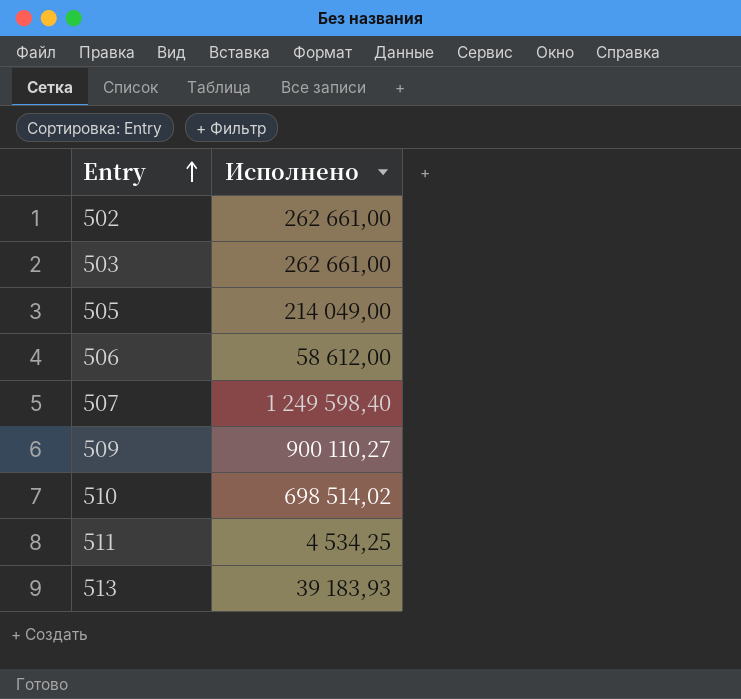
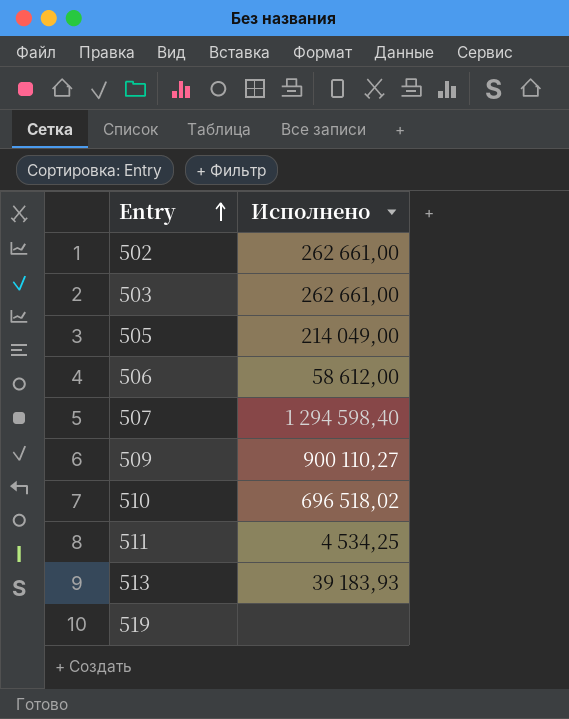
507 | Исполнено: 1 249 598,40 -> 1 294 598,40
510 | Исполнено: 698 514,02 -> 696 518,02
row 519: none -> none

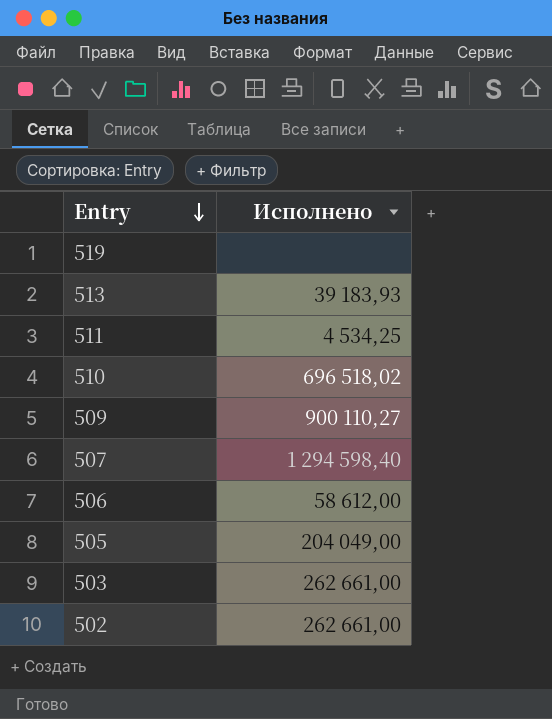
row order: Entry ascending -> Entry descending
505 | Исполнено: 214 049,00 -> 204 049,00

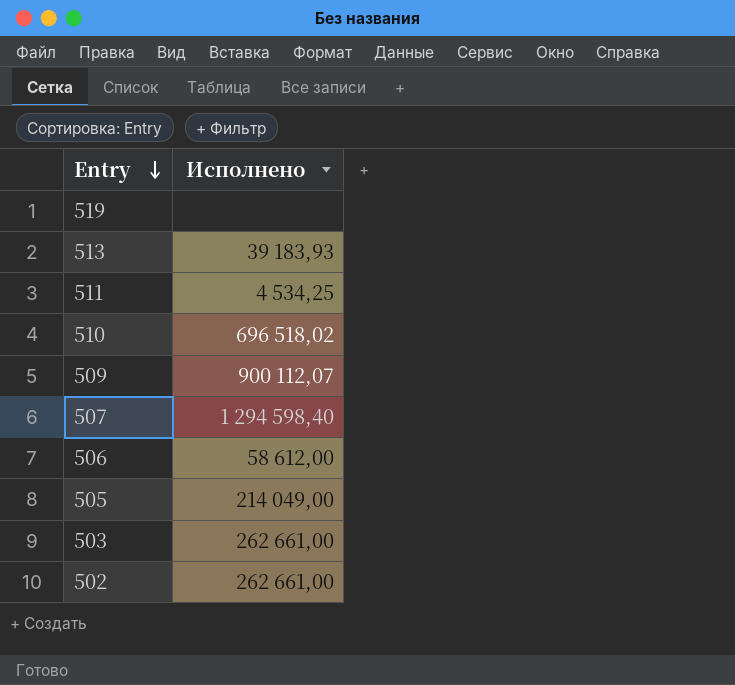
509 | Исполнено: 900 110,27 -> 900 112,07
505 | Исполнено: 204 049,00 -> 214 049,00

